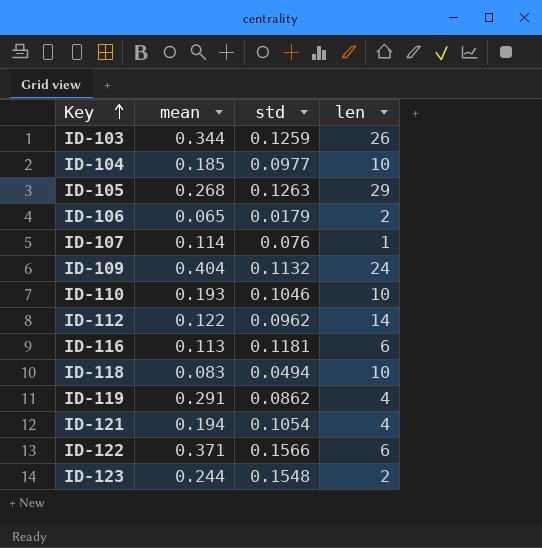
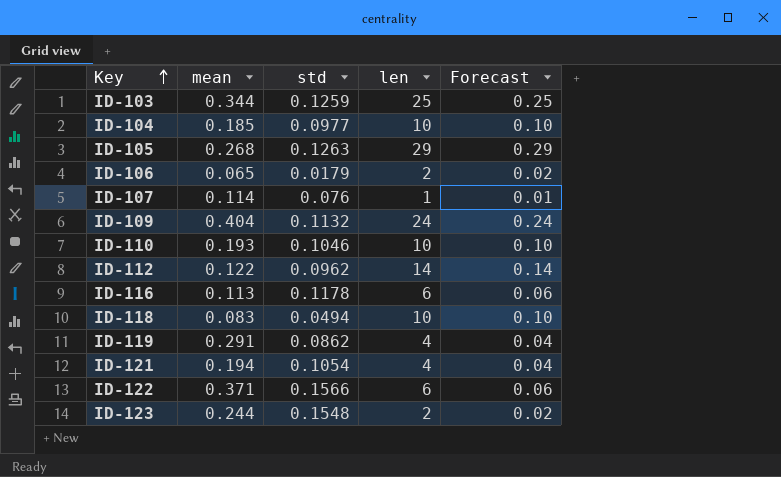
column Forecast | formula: none -> [len] * 0.01
ID-103 | len: 26 -> 25
ID-116 | std: 0.1181 -> 0.1178

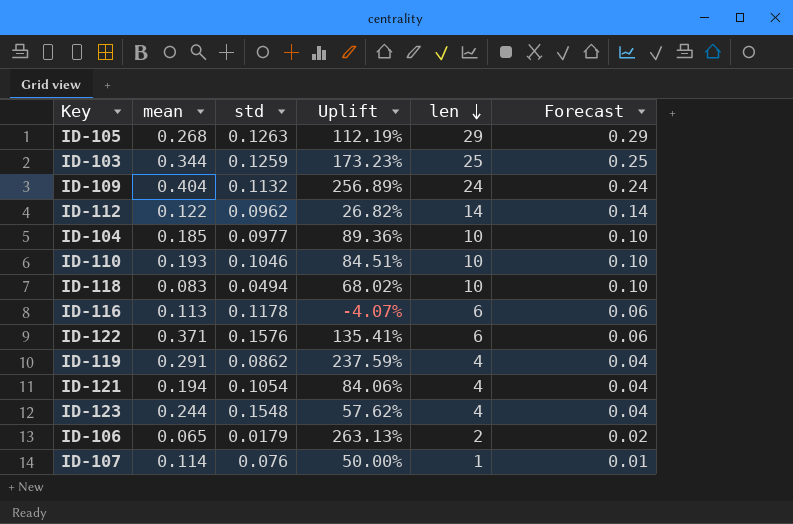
row order: Key ascending -> len descending
column Uplift | formula: none -> ([mean] - [std]) / [std]
ID-122 | std: 0.1566 -> 0.1576
ID-123 | len: 2 -> 4
ID-123 | Forecast: 0.02 -> 0.04

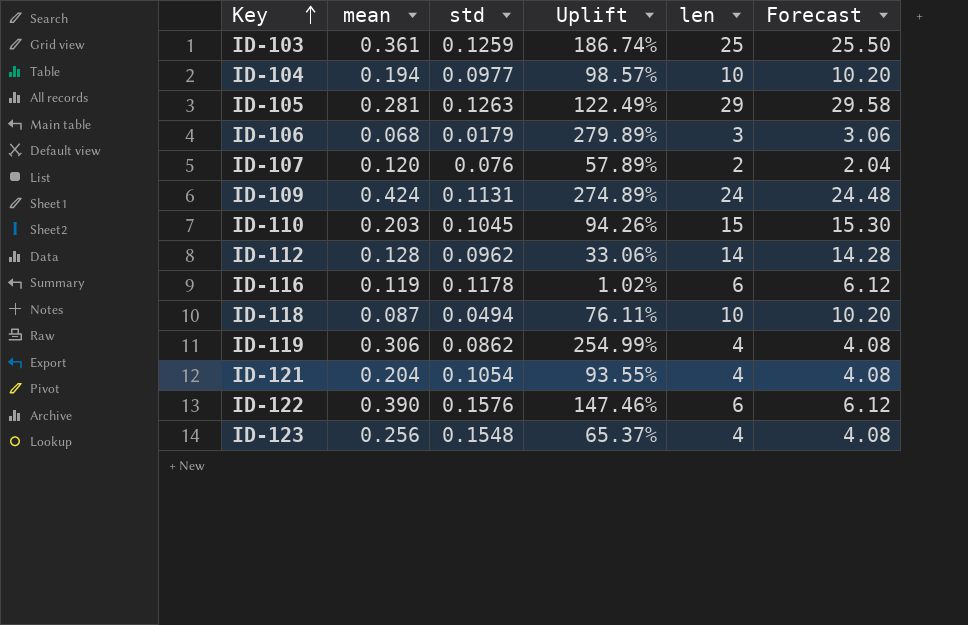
row order: len descending -> Key ascending
column Forecast | formula: [len] * 0.01 -> [len] * 1.02
ID-103 | mean: 0.344 -> 0.361
ID-103 | Uplift: 173.23% -> 186.74%
ID-104 | mean: 0.185 -> 0.194
ID-104 | Uplift: 89.36% -> 98.57%
ID-105 | mean: 0.268 -> 0.281
ID-105 | Uplift: 112.19% -> 122.49%
ID-106 | mean: 0.065 -> 0.068
ID-106 | Uplift: 263.13% -> 279.89%
ID-106 | len: 2 -> 3
ID-107 | mean: 0.114 -> 0.120
ID-107 | Uplift: 50.00% -> 57.89%
ID-107 | len: 1 -> 2
ID-109 | mean: 0.404 -> 0.424
ID-109 | std: 0.1132 -> 0.1131
ID-109 | Uplift: 256.89% -> 274.89%
ID-110 | mean: 0.193 -> 0.203
ID-110 | std: 0.1046 -> 0.1045
ID-110 | Uplift: 84.51% -> 94.26%
ID-110 | len: 10 -> 15
ID-112 | mean: 0.122 -> 0.128
ID-112 | Uplift: 26.82% -> 33.06%
ID-116 | mean: 0.113 -> 0.119
ID-116 | Uplift: -4.07% -> 1.02%
ID-118 | mean: 0.083 -> 0.087
ID-118 | Uplift: 68.02% -> 76.11%
ID-119 | mean: 0.291 -> 0.306
ID-119 | Uplift: 237.59% -> 254.99%
ID-121 | mean: 0.194 -> 0.204
ID-121 | Uplift: 84.06% -> 93.55%
ID-122 | mean: 0.371 -> 0.390
ID-122 | Uplift: 135.41% -> 147.46%
ID-123 | mean: 0.244 -> 0.256
ID-123 | Uplift: 57.62% -> 65.37%

